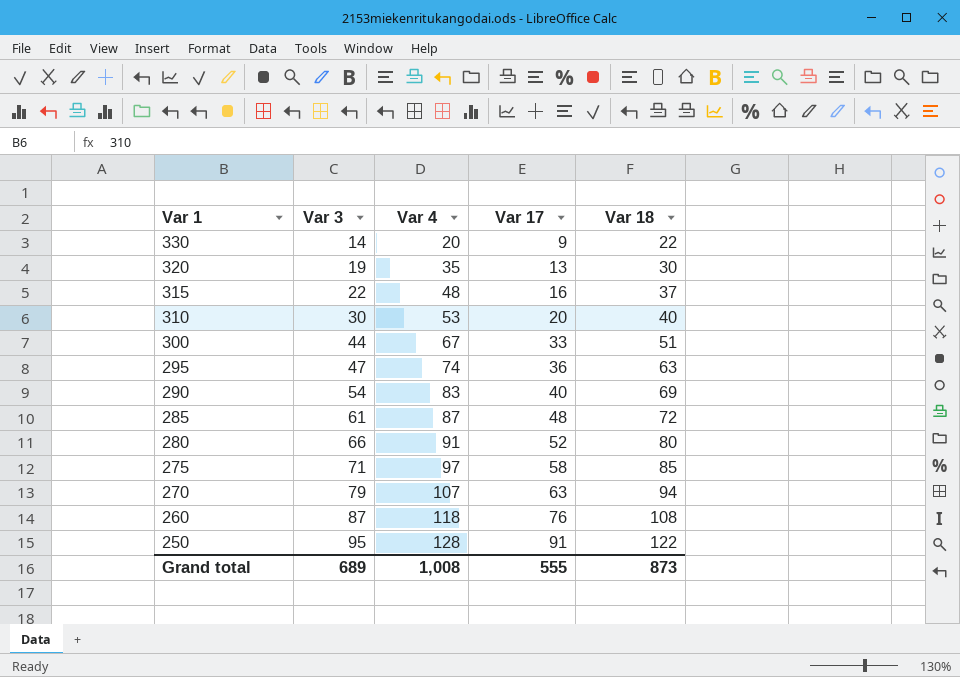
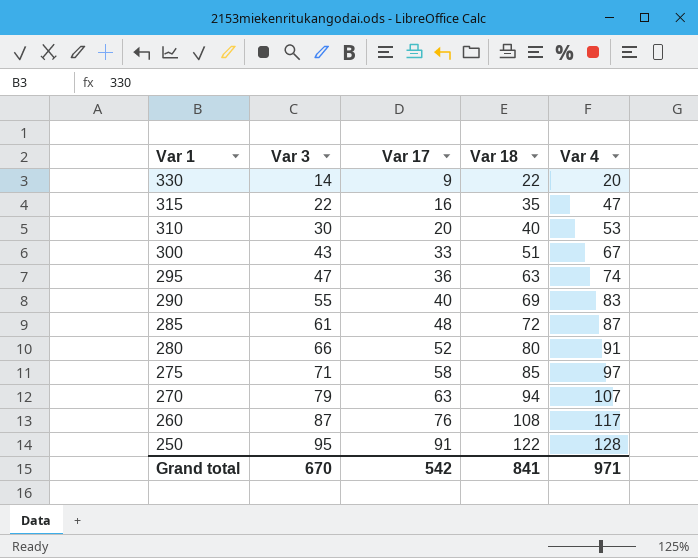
column Var 4 | position: 3 -> 5
row 320: 19 | 35 | 13 | 30 -> none
315 | Var 18: 37 -> 35
315 | Var 4: 48 -> 47
300 | Var 3: 44 -> 43
290 | Var 3: 54 -> 55
260 | Var 4: 118 -> 117
Grand total | Var 3: 689 -> 670
Grand total | Var 17: 555 -> 542
Grand total | Var 18: 873 -> 841
Grand total | Var 4: 1,008 -> 971

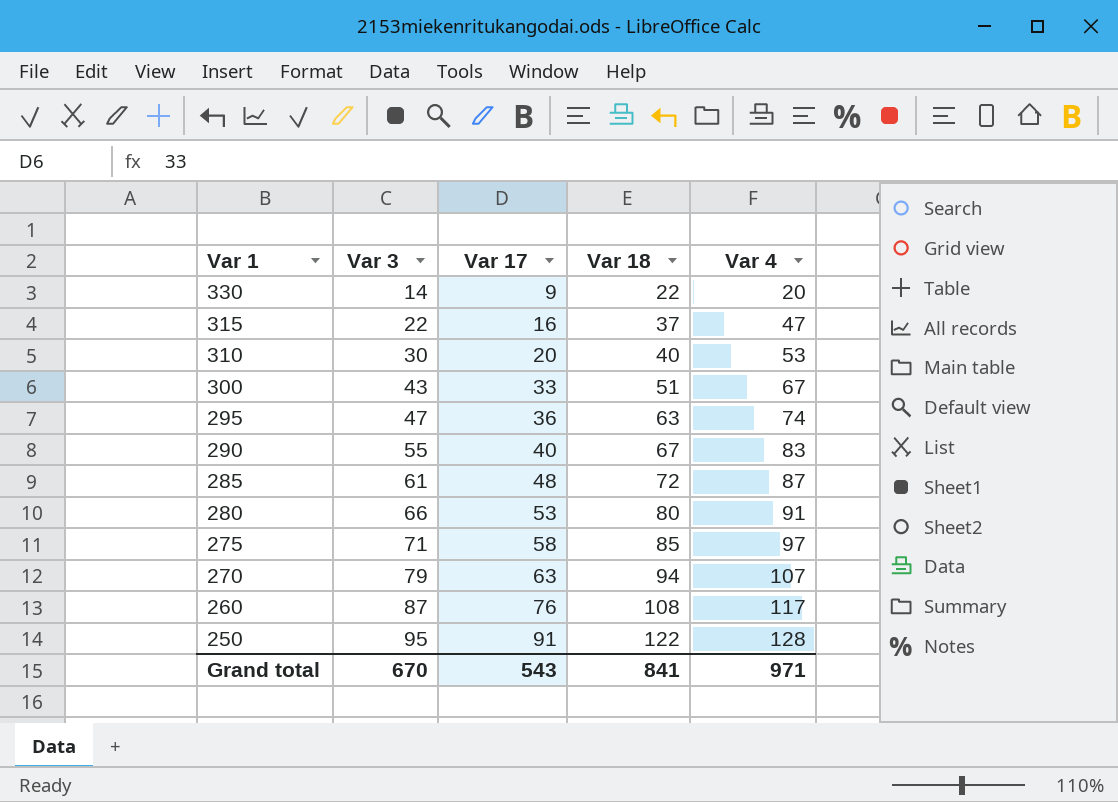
315 | Var 18: 35 -> 37
290 | Var 18: 69 -> 67
280 | Var 17: 52 -> 53
Grand total | Var 17: 542 -> 543

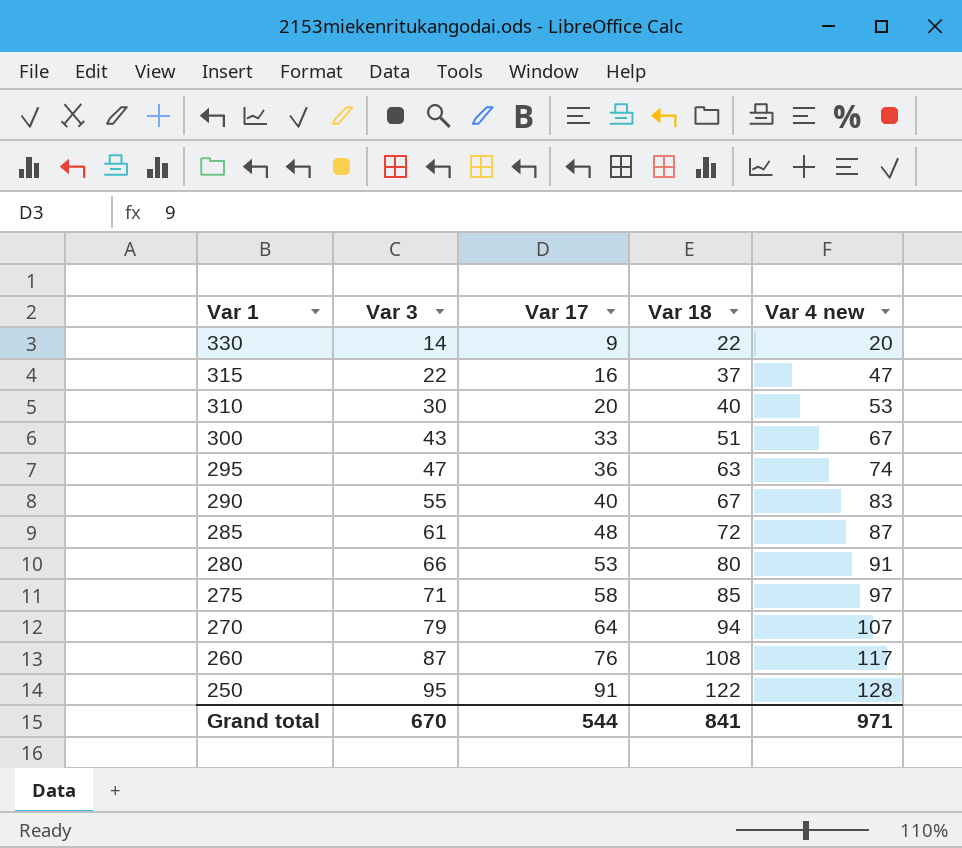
column name: Var 4 -> Var 4 new
270 | Var 17: 63 -> 64
Grand total | Var 17: 543 -> 544

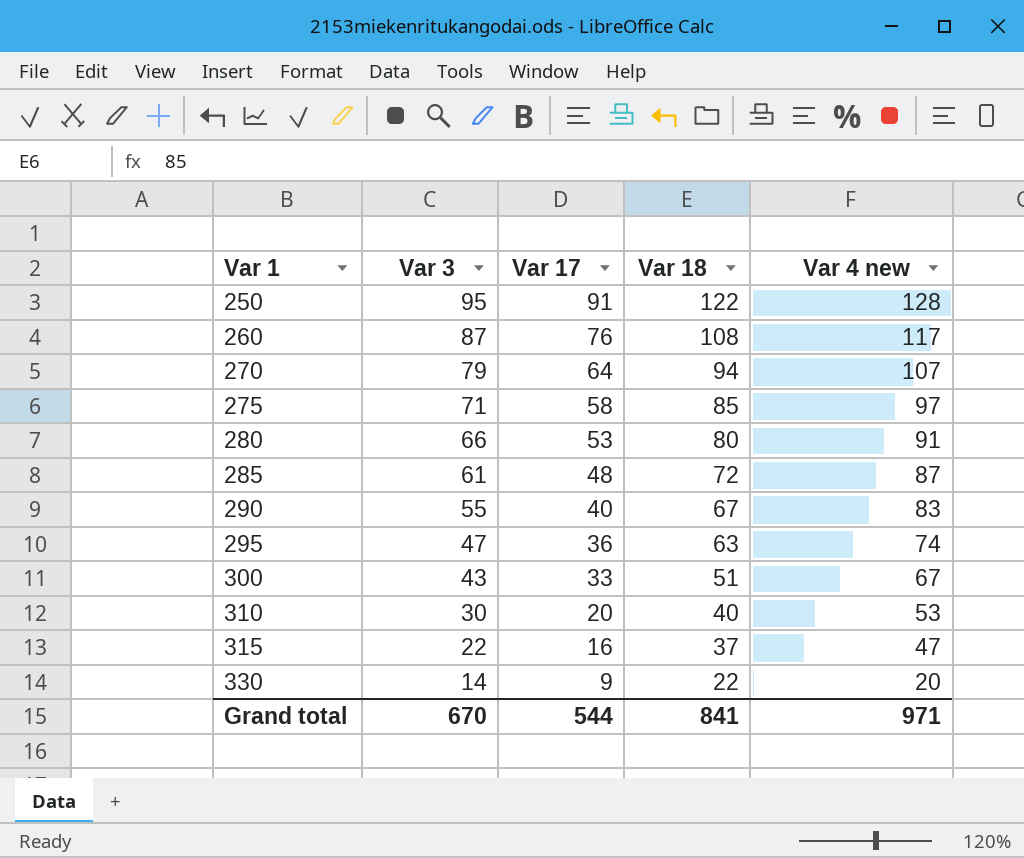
row order: Var 1 descending -> Var 1 ascending

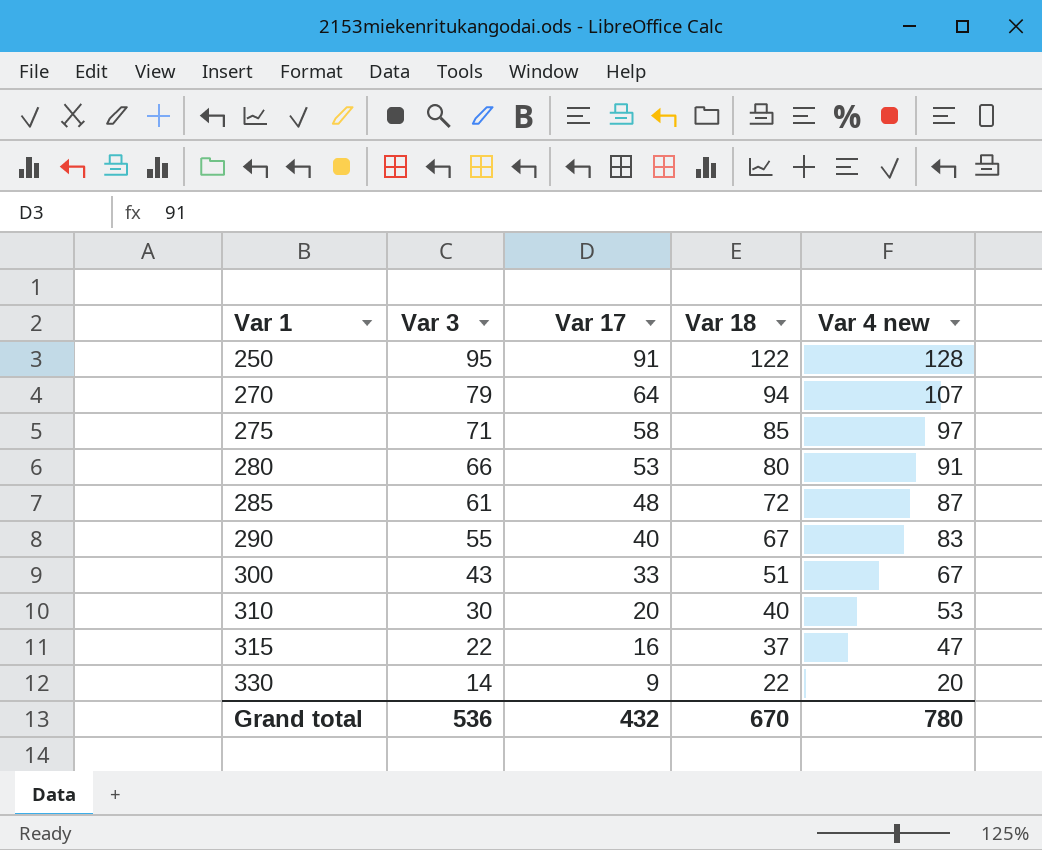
row 260: 87 | 76 | 108 | 117 -> none
row 295: 47 | 36 | 63 | 74 -> none
Grand total | Var 3: 670 -> 536
Grand total | Var 17: 544 -> 432
Grand total | Var 18: 841 -> 670
Grand total | Var 4 new: 971 -> 780

